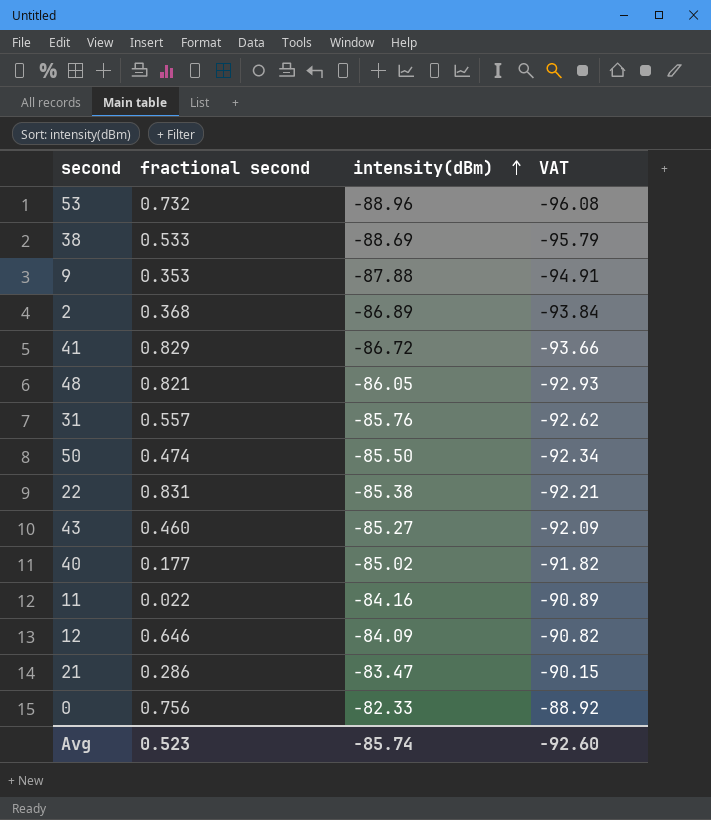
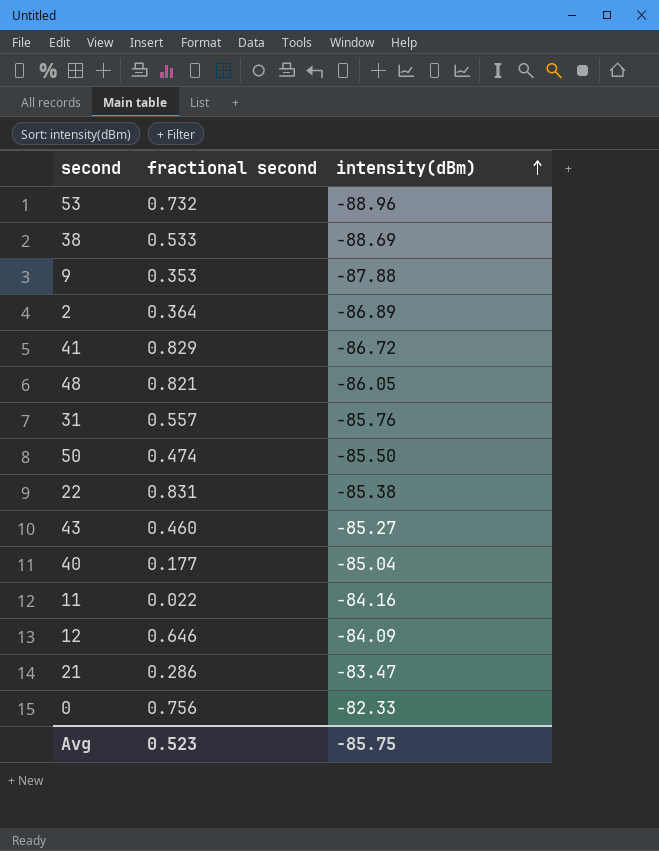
column VAT | formula: [intensity(dBm)] * 1.08 -> none
2 | fractional second: 0.368 -> 0.364
40 | intensity(dBm): -85.02 -> -85.04
Avg | intensity(dBm): -85.74 -> -85.75

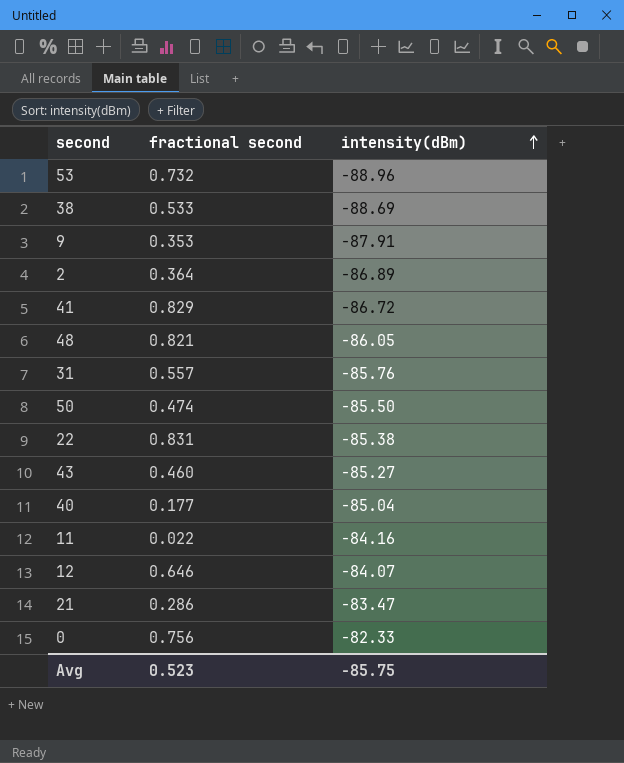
9 | intensity(dBm): -87.88 -> -87.91
12 | intensity(dBm): -84.09 -> -84.07

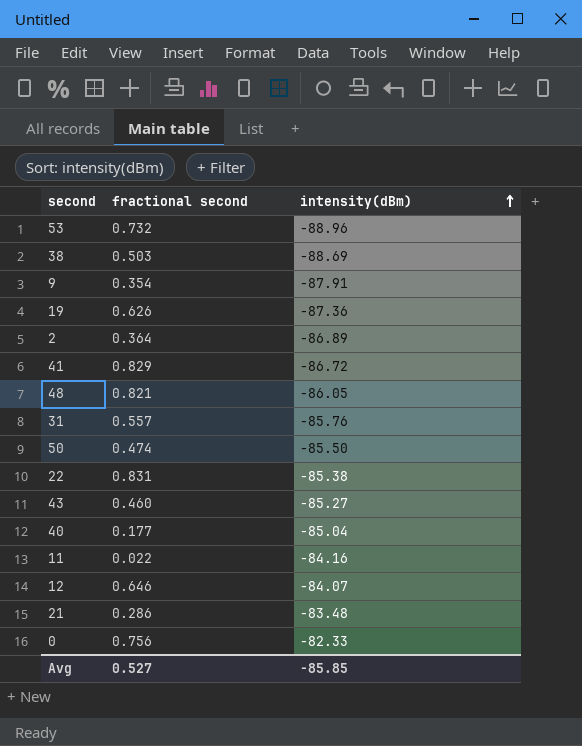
38 | fractional second: 0.533 -> 0.503
9 | fractional second: 0.353 -> 0.354
row 19: none -> 0.626 | -87.36
21 | intensity(dBm): -83.47 -> -83.48
Avg | fractional second: 0.523 -> 0.527
Avg | intensity(dBm): -85.75 -> -85.85

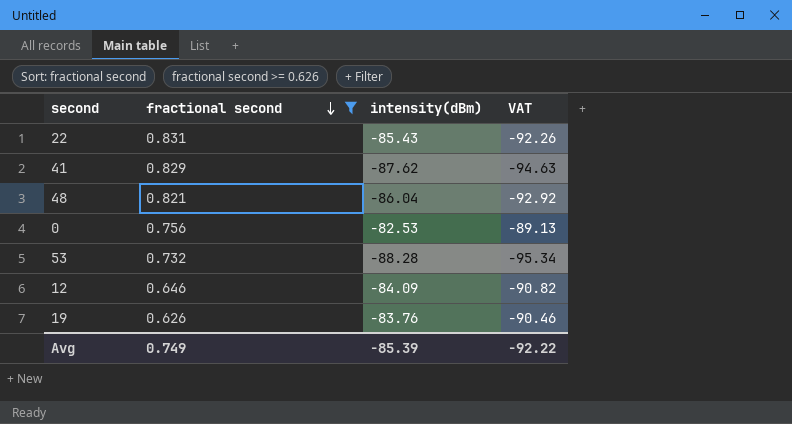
filter: none -> fractional second >= 0.626
row order: intensity(dBm) ascending -> fractional second descending
column VAT | formula: none -> [intensity(dBm)] * 1.08
22 | intensity(dBm): -85.38 -> -85.43
41 | intensity(dBm): -86.72 -> -87.62
48 | intensity(dBm): -86.05 -> -86.04
0 | intensity(dBm): -82.33 -> -82.53
53 | intensity(dBm): -88.96 -> -88.28
12 | intensity(dBm): -84.07 -> -84.09
19 | intensity(dBm): -87.36 -> -83.76
Avg | fractional second: 0.527 -> 0.749
Avg | intensity(dBm): -85.85 -> -85.39

